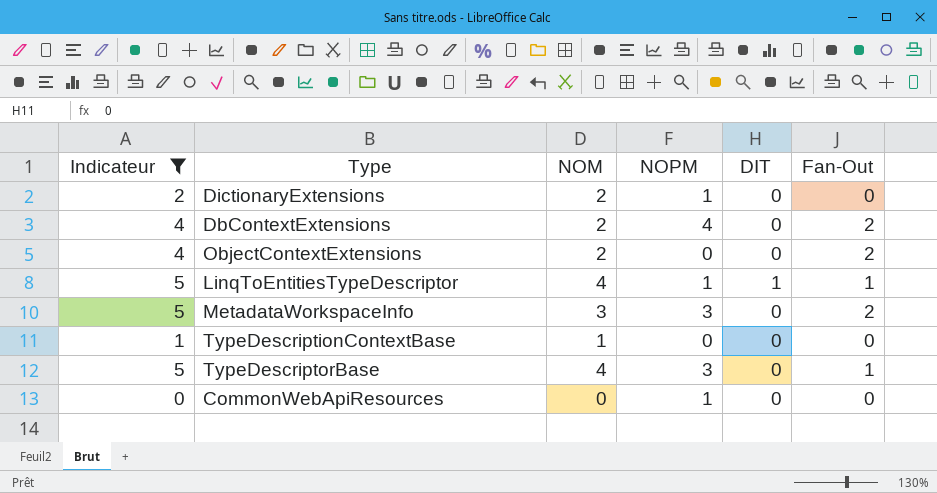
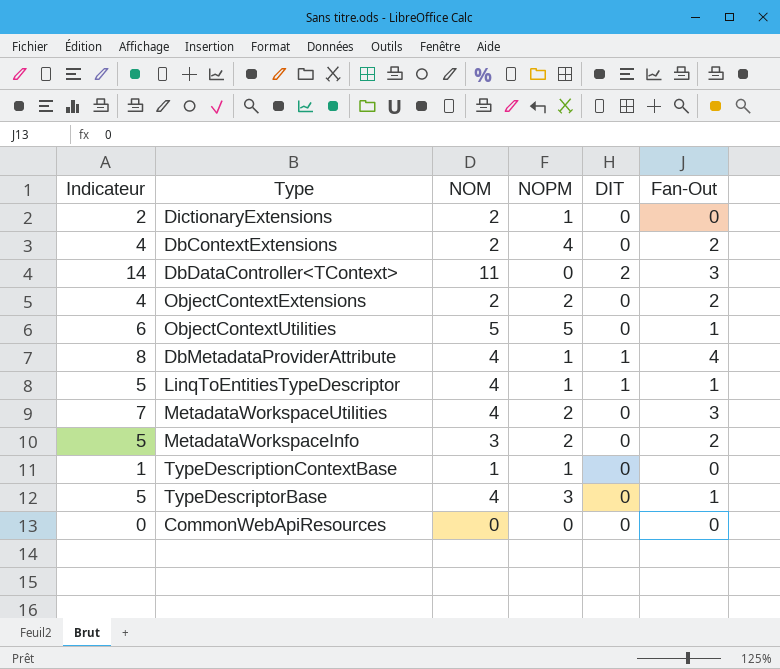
filter: Indicateur <= 5 -> none
ObjectContextExtensions | NOPM: 0 -> 2
MetadataWorkspaceInfo | NOPM: 3 -> 2
TypeDescriptionContextBase | NOPM: 0 -> 1
CommonWebApiResources | NOPM: 1 -> 0

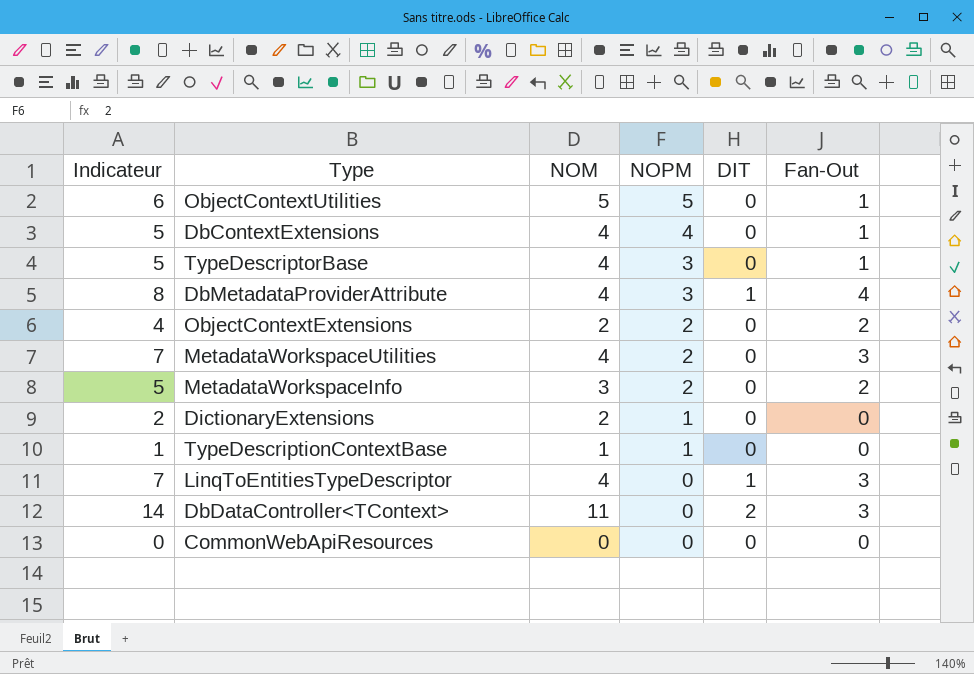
row order: none -> NOPM descending
DbContextExtensions | Indicateur: 4 -> 5
DbContextExtensions | NOM: 2 -> 4
DbContextExtensions | Fan-Out: 2 -> 1
DbMetadataProviderAttribute | NOPM: 1 -> 3
LinqToEntitiesTypeDescriptor | Indicateur: 5 -> 7
LinqToEntitiesTypeDescriptor | NOPM: 1 -> 0
LinqToEntitiesTypeDescriptor | Fan-Out: 1 -> 3

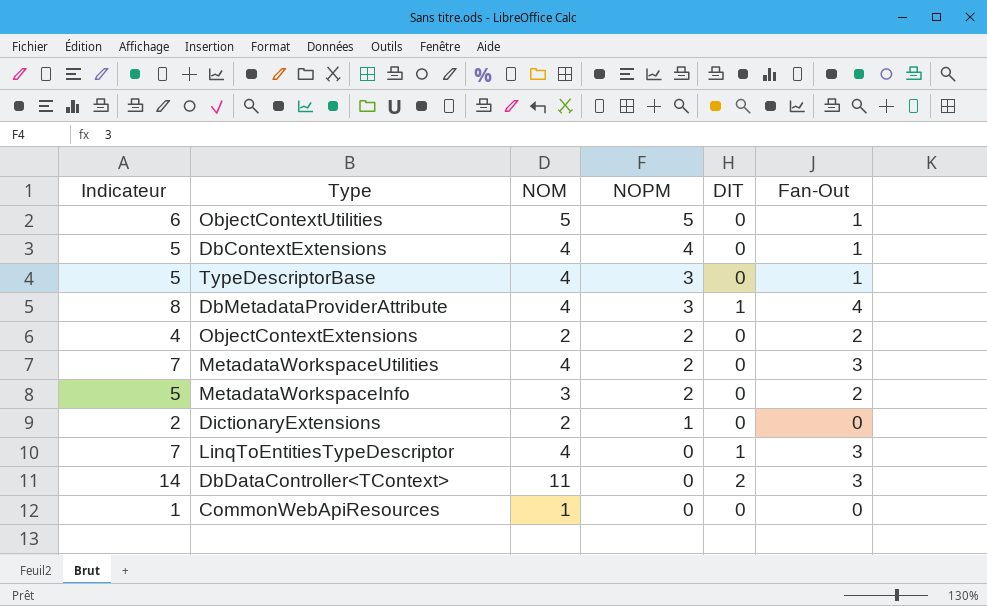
row TypeDescriptionContextBase: 1 | 1 | 1 | 0 | 0 -> none
CommonWebApiResources | Indicateur: 0 -> 1
CommonWebApiResources | NOM: 0 -> 1

